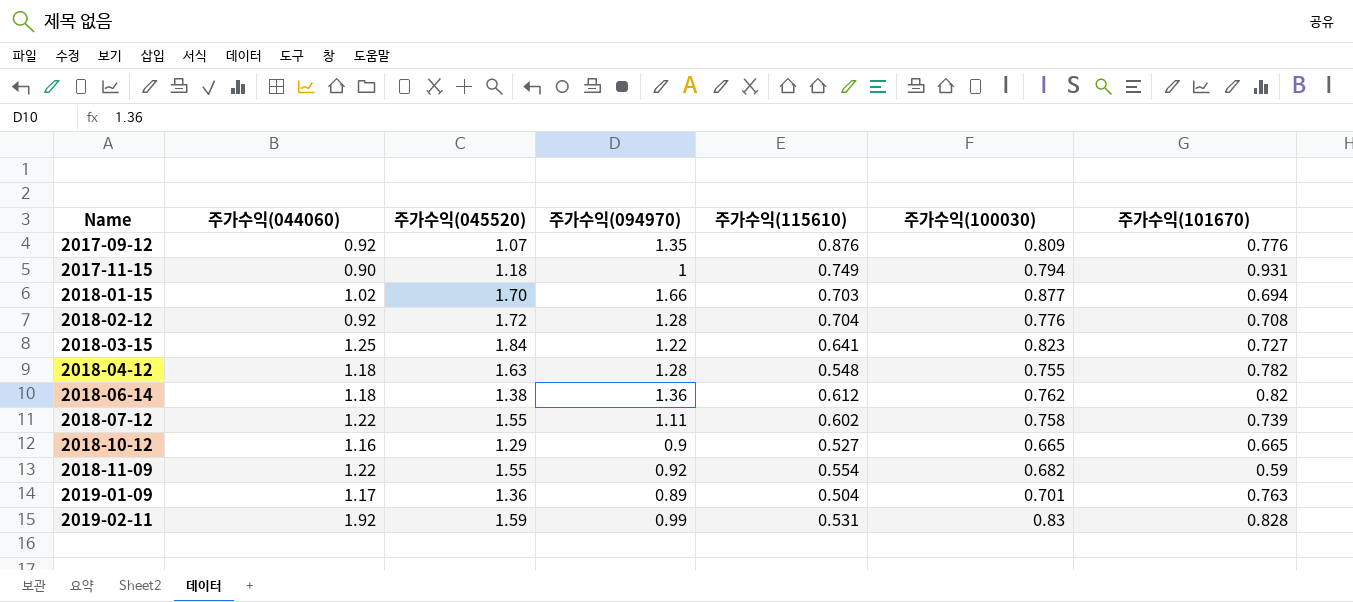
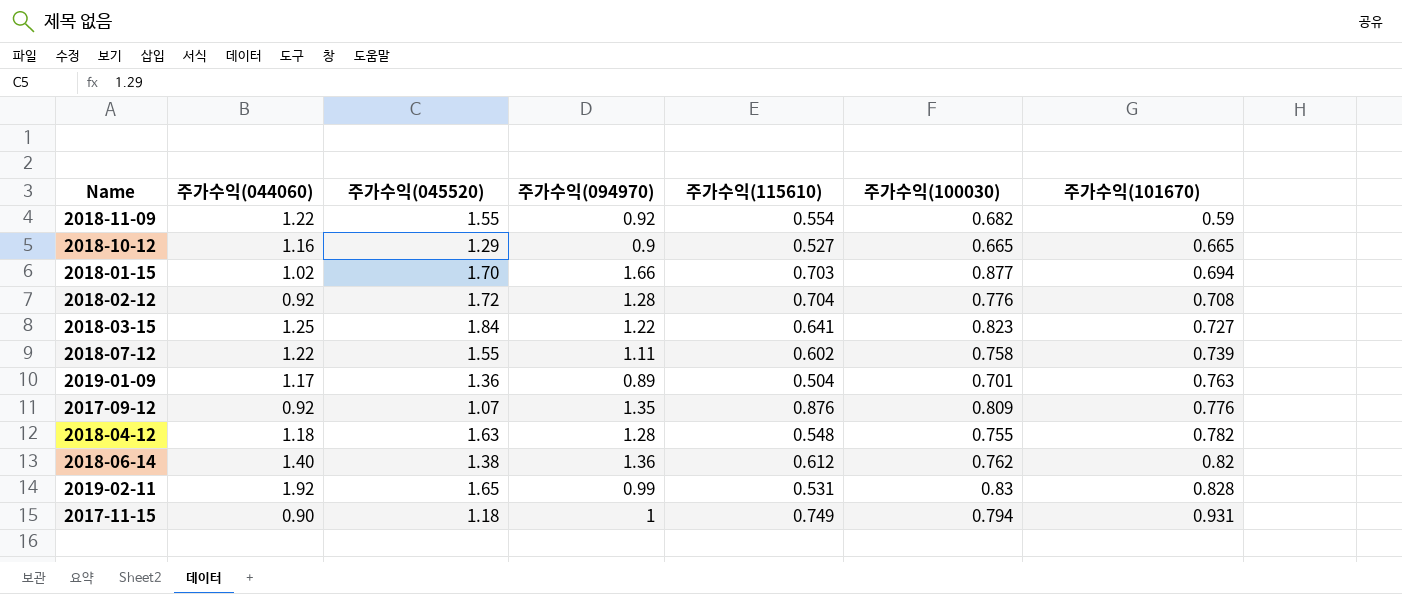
row order: Name ascending -> 주가수익(101670) ascending
2018-06-14 | 주가수익(044060): 1.18 -> 1.40
2019-02-11 | 주가수익(045520): 1.59 -> 1.65

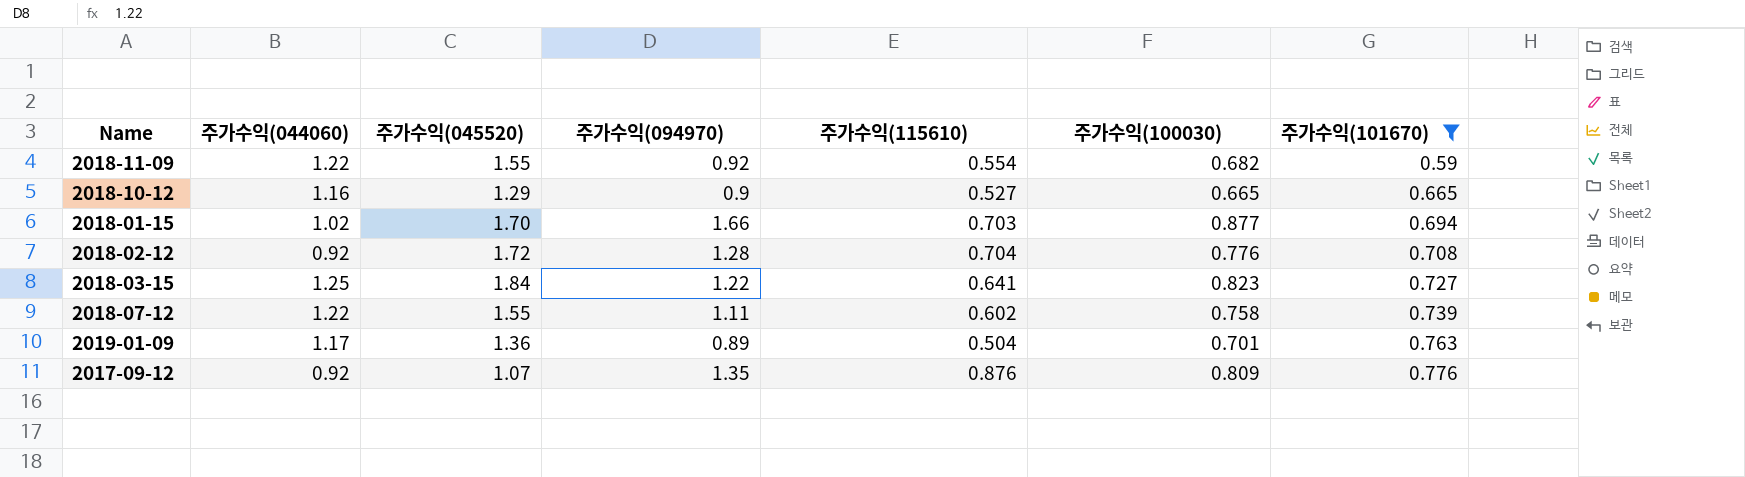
filter: none -> 주가수익(101670) <= 0.776

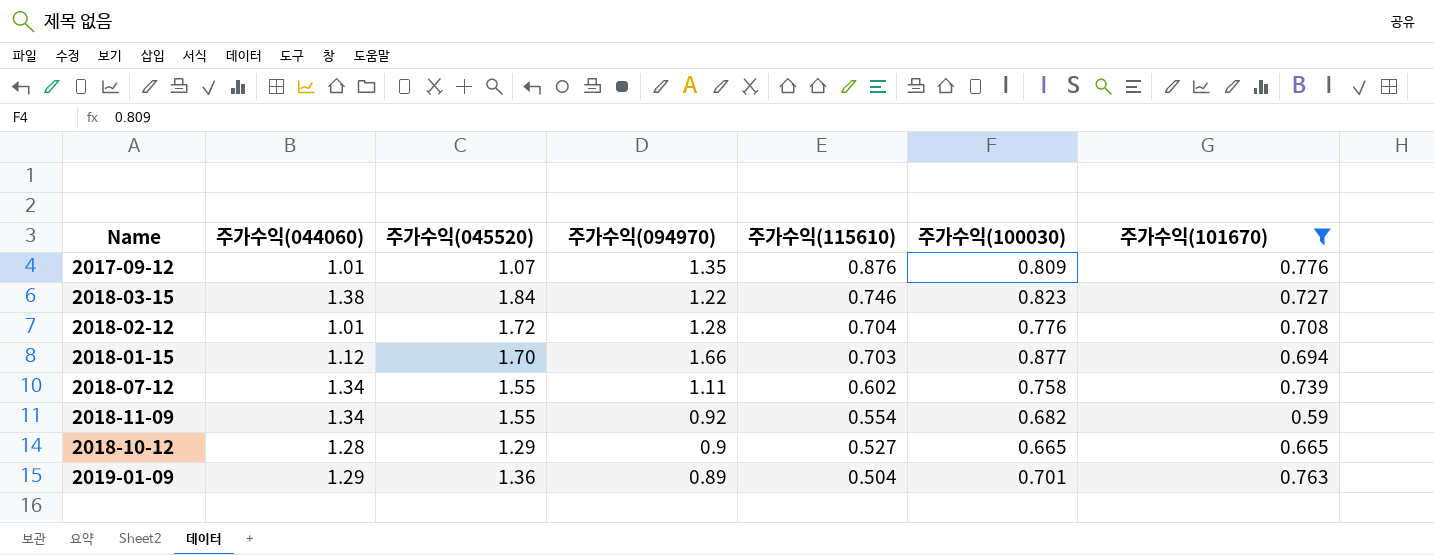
row order: 주가수익(101670) ascending -> 주가수익(115610) descending
2017-09-12 | 주가수익(044060): 0.92 -> 1.01
2018-03-15 | 주가수익(044060): 1.25 -> 1.38
2018-03-15 | 주가수익(115610): 0.641 -> 0.746
2018-02-12 | 주가수익(044060): 0.92 -> 1.01
2018-01-15 | 주가수익(044060): 1.02 -> 1.12
2018-07-12 | 주가수익(044060): 1.22 -> 1.34
2018-11-09 | 주가수익(044060): 1.22 -> 1.34
2018-10-12 | 주가수익(044060): 1.16 -> 1.28
2019-01-09 | 주가수익(044060): 1.17 -> 1.29

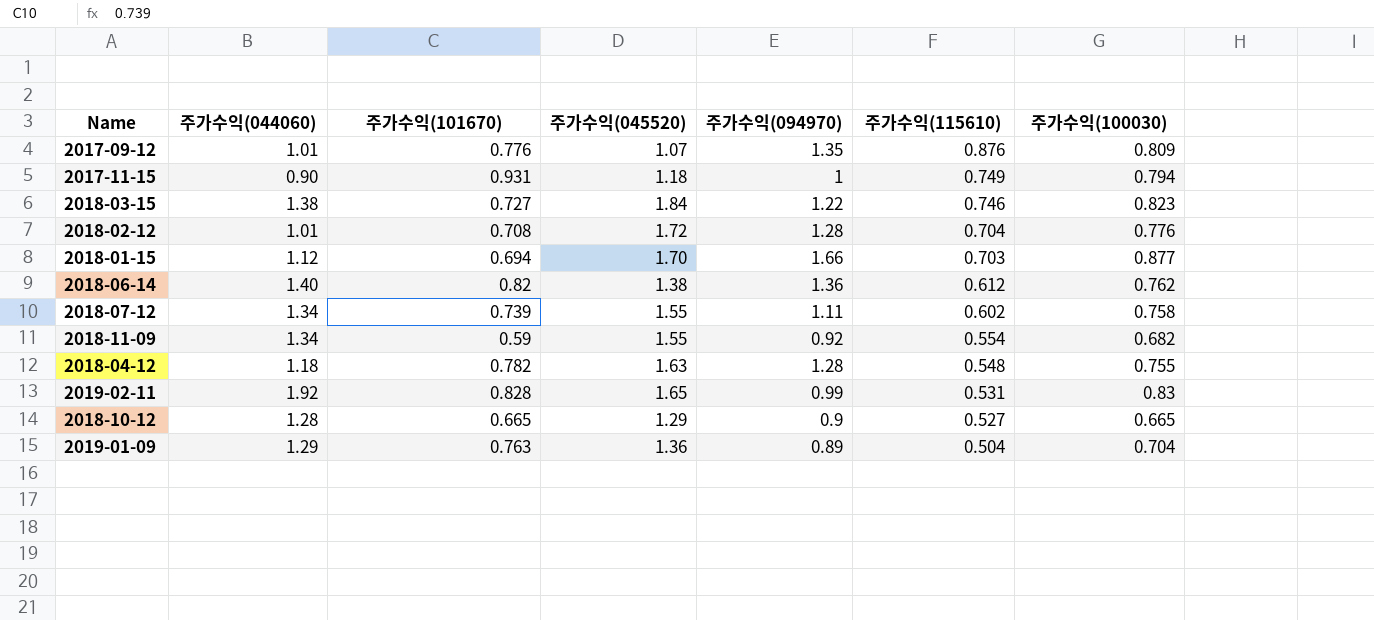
filter: 주가수익(101670) <= 0.776 -> none
column 주가수익(101670) | position: 7 -> 3
2019-01-09 | 주가수익(100030): 0.701 -> 0.704

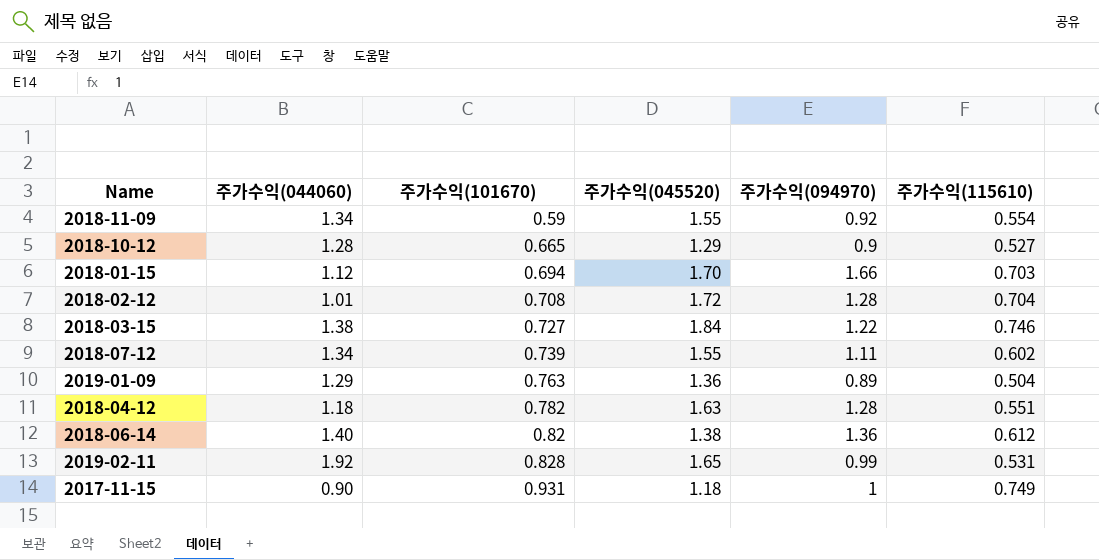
row order: 주가수익(115610) descending -> 주가수익(101670) ascending
column 주가수익(100030) | position: 7 -> none
row 2017-09-12: 1.01 | 0.776 | 1.07 | 1.35 | 0.876 | 0.809 -> none
2018-04-12 | 주가수익(115610): 0.548 -> 0.551

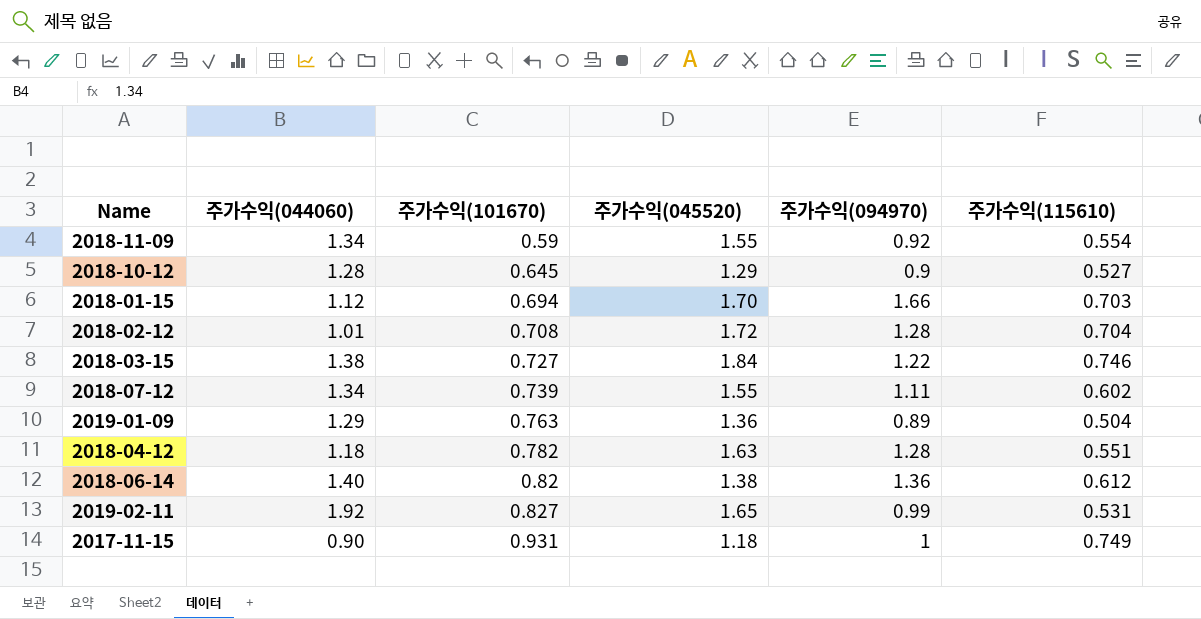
2018-10-12 | 주가수익(101670): 0.665 -> 0.645
2019-02-11 | 주가수익(101670): 0.828 -> 0.827

